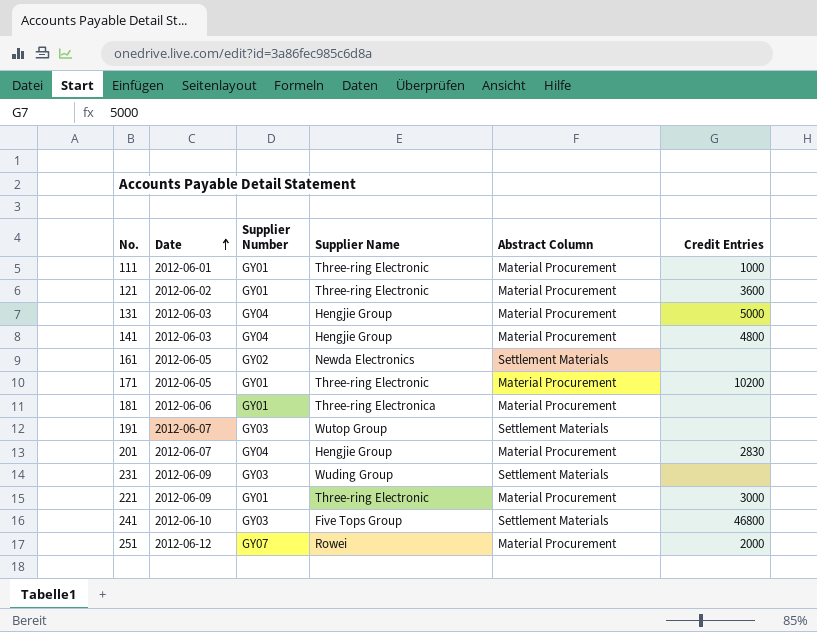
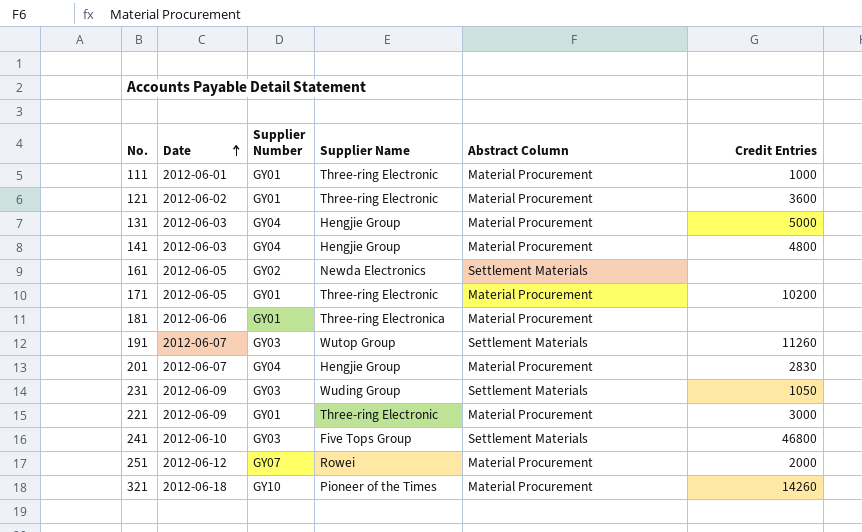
191 | Credit Entries: none -> 11260
231 | Credit Entries: none -> 1050
row 321: none -> 2012-06-18 | GY10 | Pioneer of the Times | Material Procurement | 14260

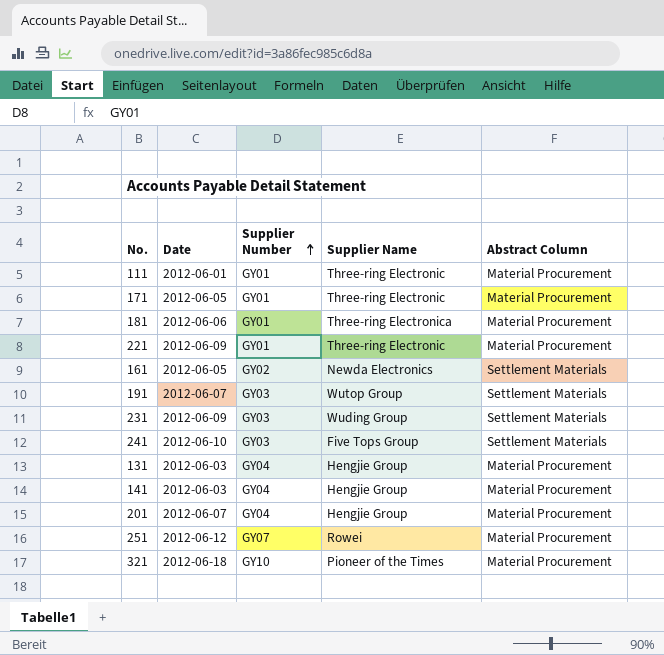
row order: Date ascending -> Supplier Number ascending
column Credit Entries | position: 6 -> none
row 121: 2012-06-02 | GY01 | Three-ring Electronic | Material Procurement | 3600 -> none

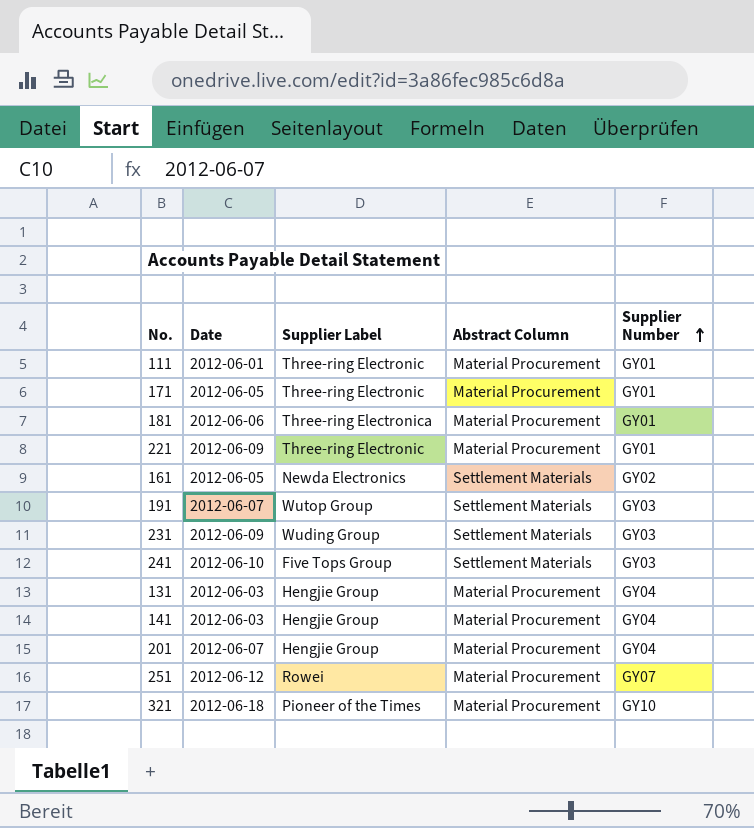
column name: Supplier Name -> Supplier Label
column Supplier Number | position: 3 -> 5

